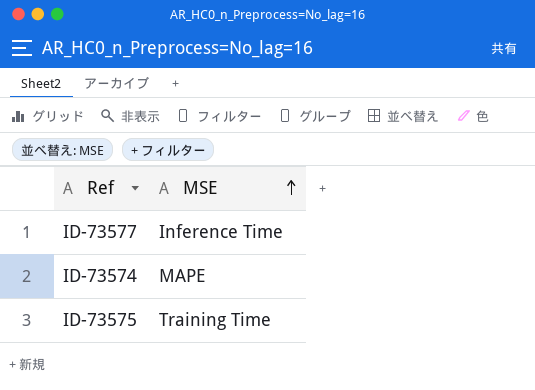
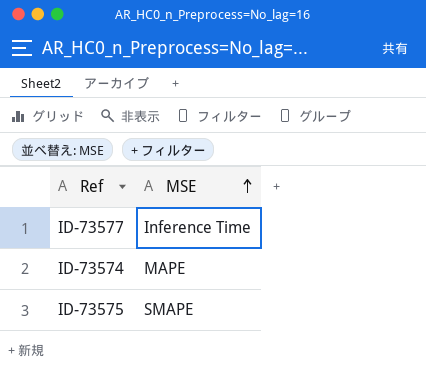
ID-73575 | MSE: Training Time -> SMAPE

